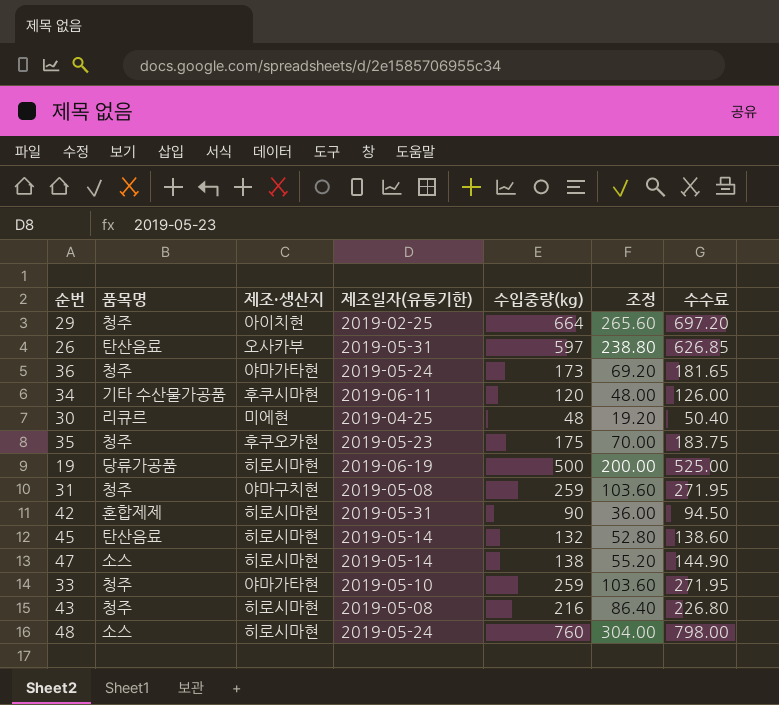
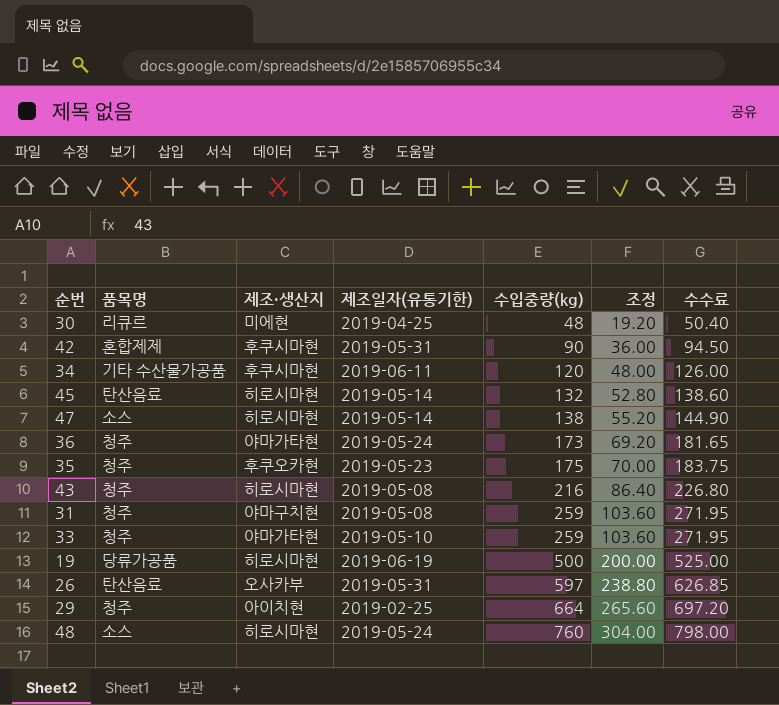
row order: none -> 수입중량(kg) ascending
42 | 제조·생산지: 히로시마현 -> 후쿠시마현

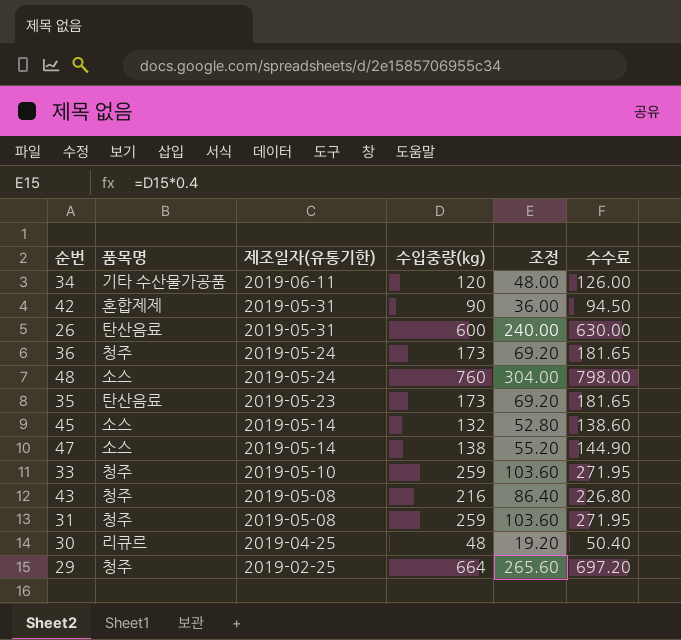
row order: 수입중량(kg) ascending -> 제조일자(유통기한) descending
column 제조·생산지 | position: 3 -> none
row 19: 당류가공품 | 히로시마현 | 2019-06-19 | 500 | 200.00 | 525.00 -> none
26 | 수입중량(kg): 597 -> 600
26 | 조정: 238.80 -> 240.00
26 | 수수료: 626.85 -> 630.00
35 | 품목명: 청주 -> 탄산음료
35 | 수입중량(kg): 175 -> 173
35 | 조정: 70.00 -> 69.20
35 | 수수료: 183.75 -> 181.65
45 | 품목명: 탄산음료 -> 소스

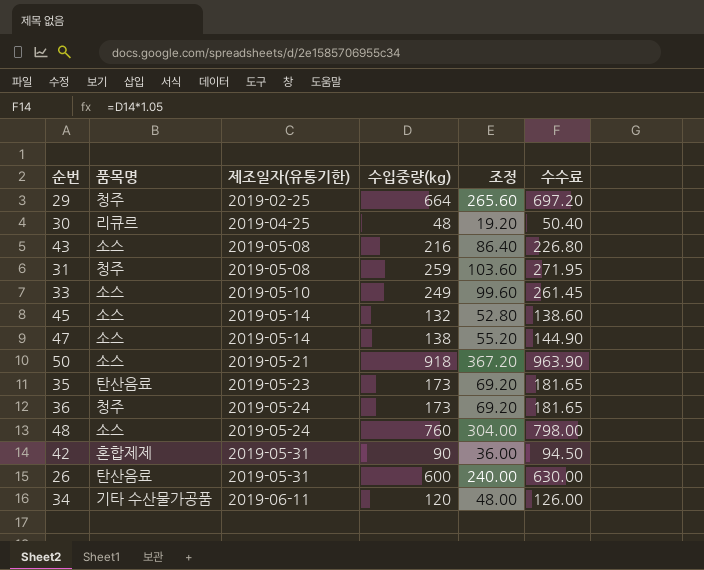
row order: 제조일자(유통기한) descending -> 제조일자(유통기한) ascending
43 | 품목명: 청주 -> 소스
33 | 품목명: 청주 -> 소스
33 | 수입중량(kg): 259 -> 249
33 | 조정: 103.60 -> 99.60
33 | 수수료: 271.95 -> 261.45
row 50: none -> 소스 | 2019-05-21 | 918 | 367.20 | 963.90

